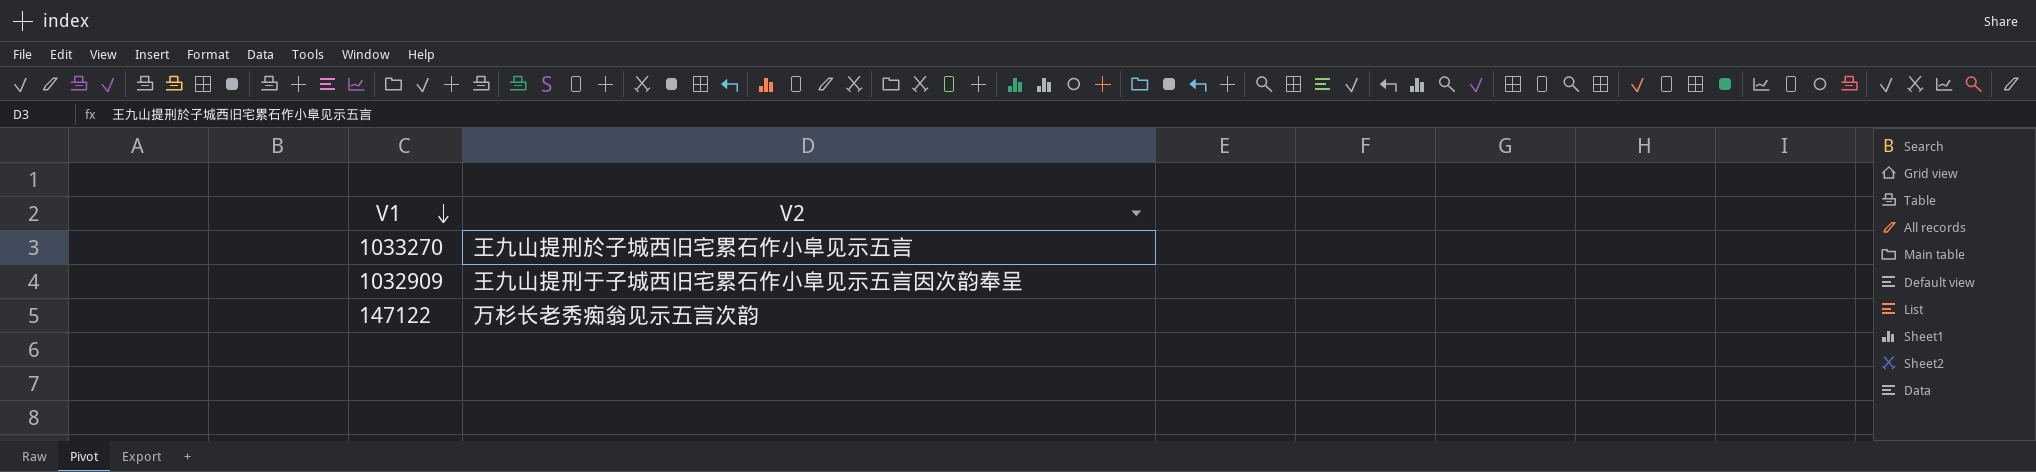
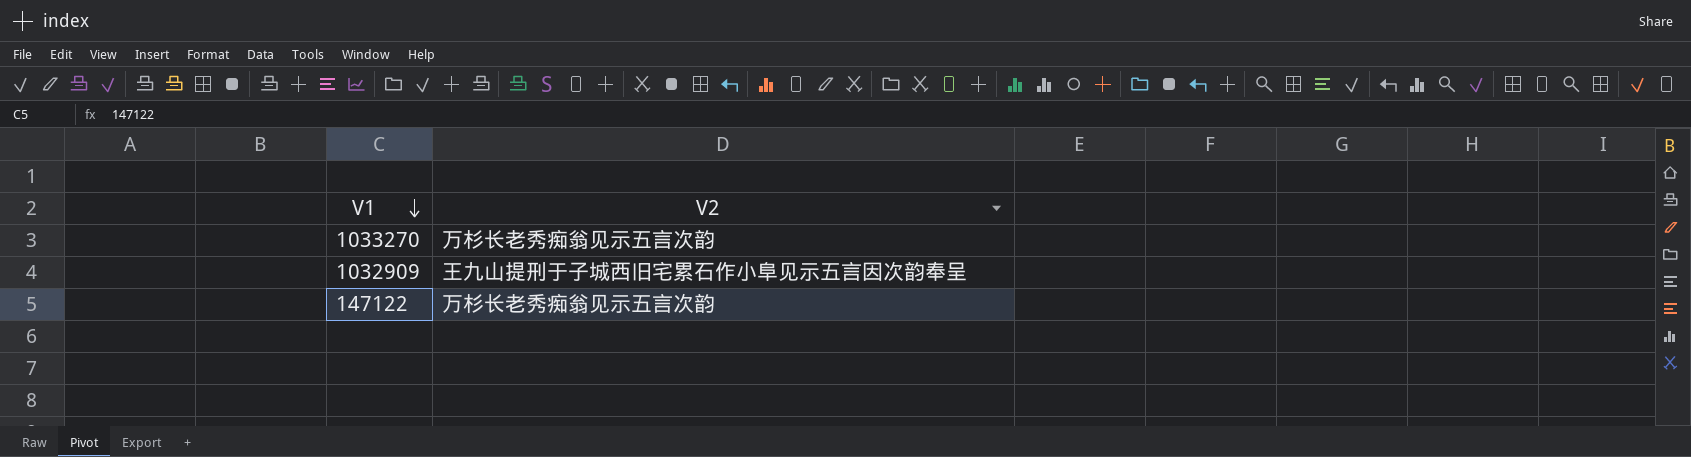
1033270 | V2: 王九山提刑於子城西旧宅累石作小阜见示五言 -> 万杉长老秀痴翁见示五言次韵

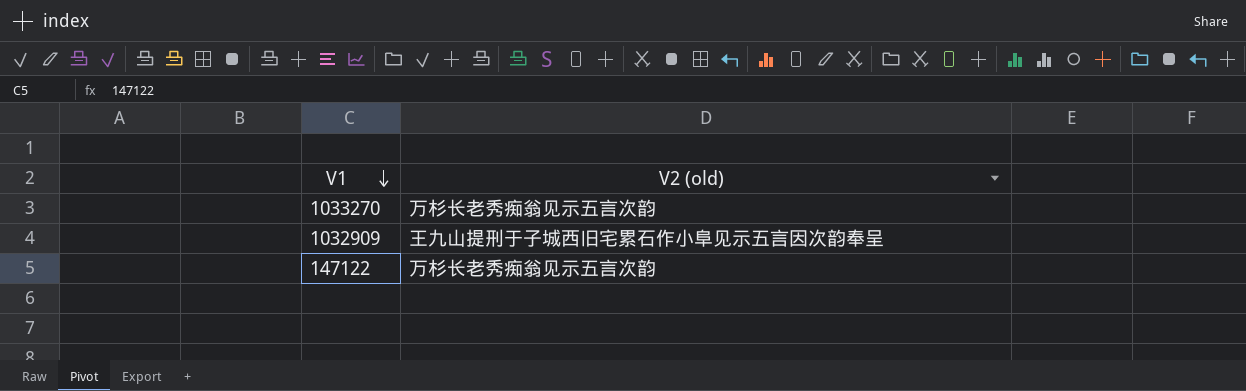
column name: V2 -> V2 (old)

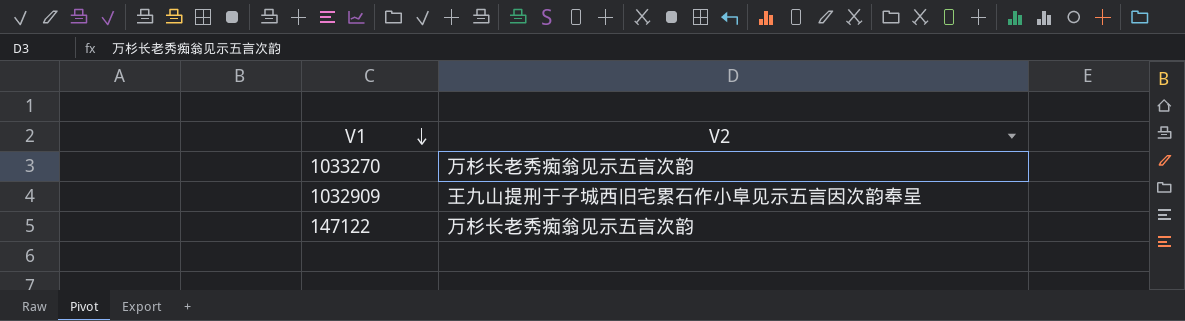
column name: V2 (old) -> V2

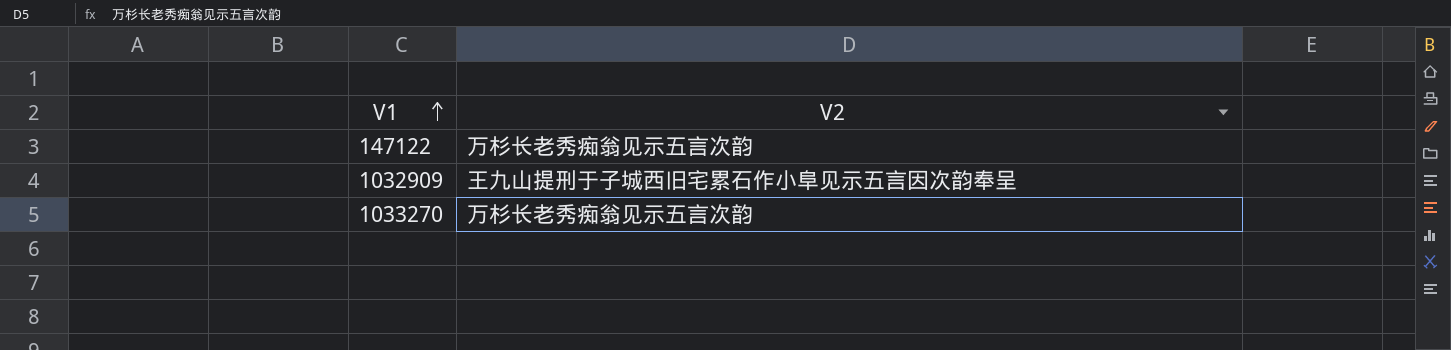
row order: V1 descending -> V1 ascending

